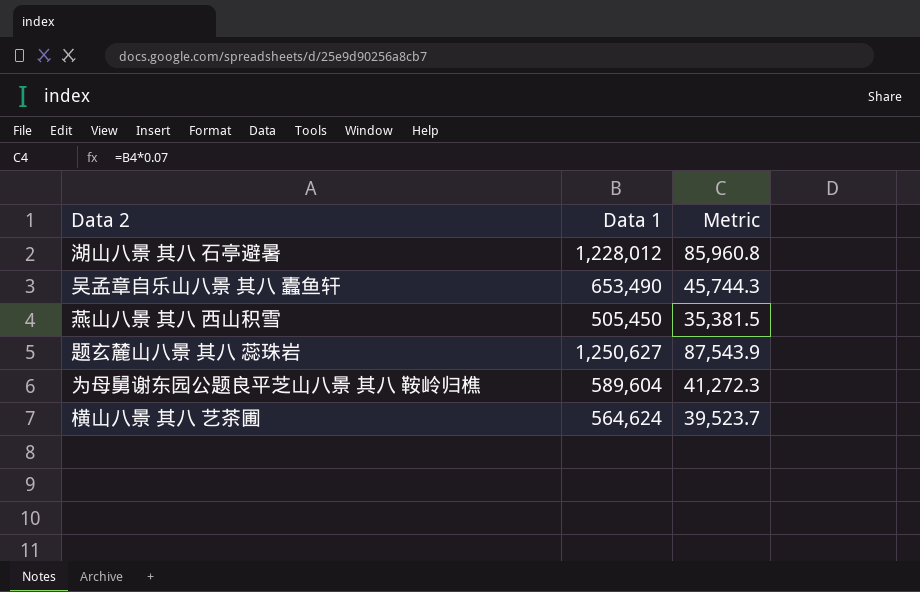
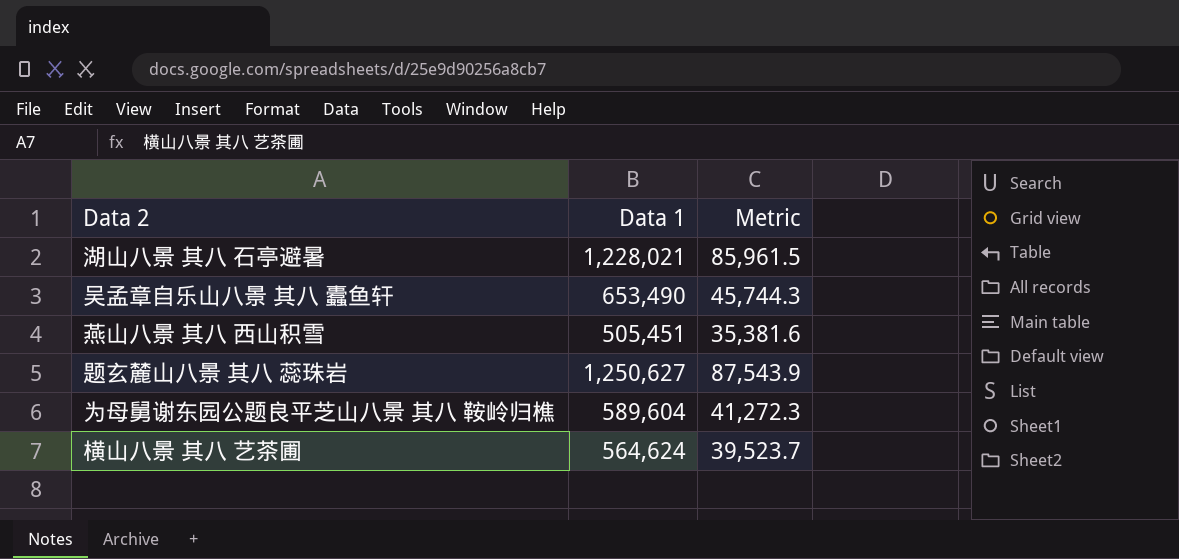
湖山八景 其八 石亭避暑 | Data 1: 1,228,012 -> 1,228,021
湖山八景 其八 石亭避暑 | Metric: 85,960.8 -> 85,961.5
燕山八景 其八 西山积雪 | Data 1: 505,450 -> 505,451
燕山八景 其八 西山积雪 | Metric: 35,381.5 -> 35,381.6

